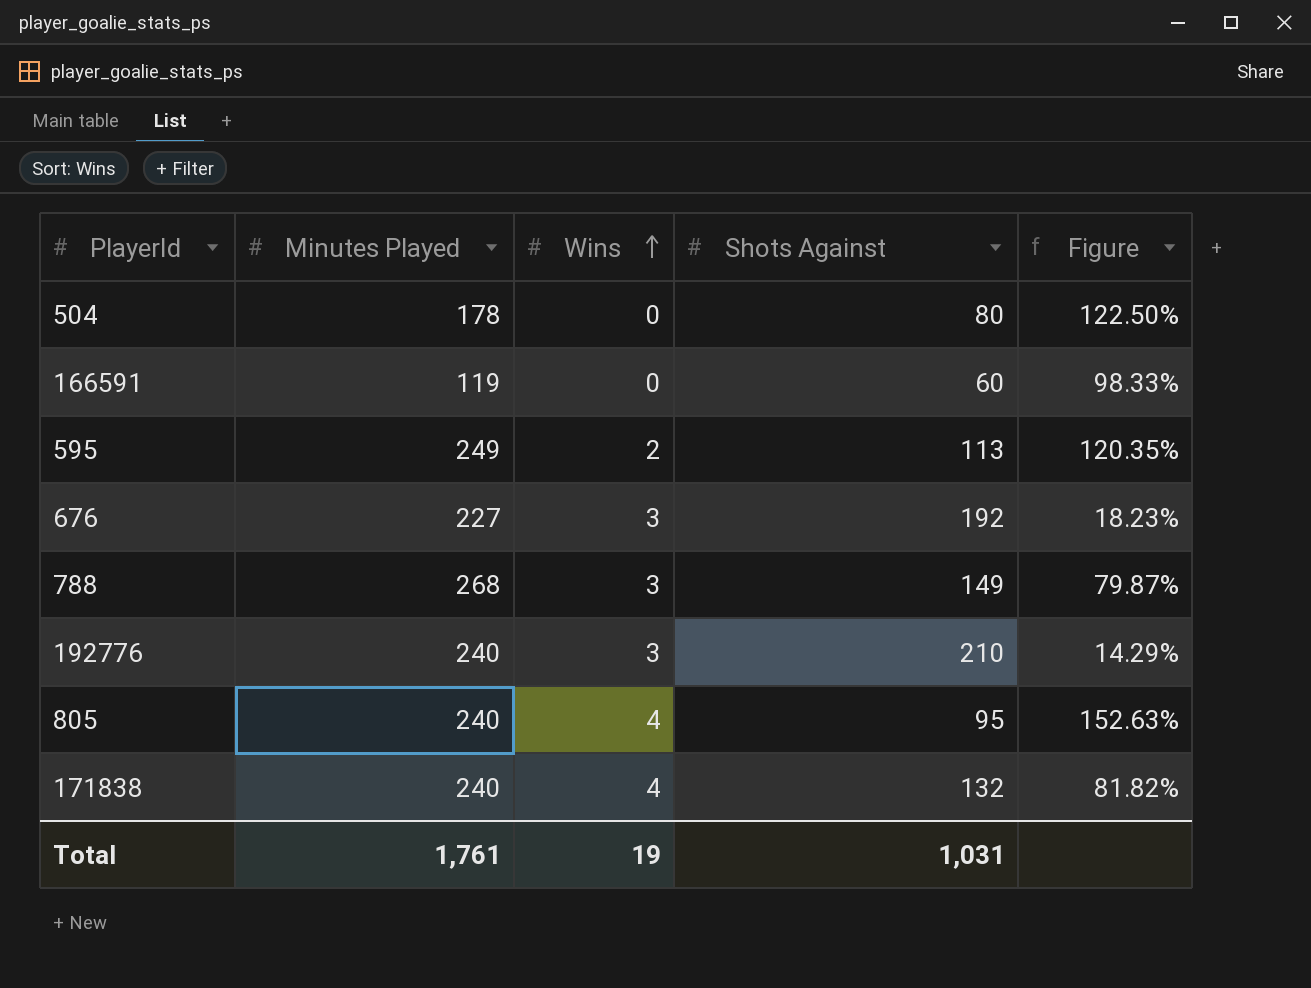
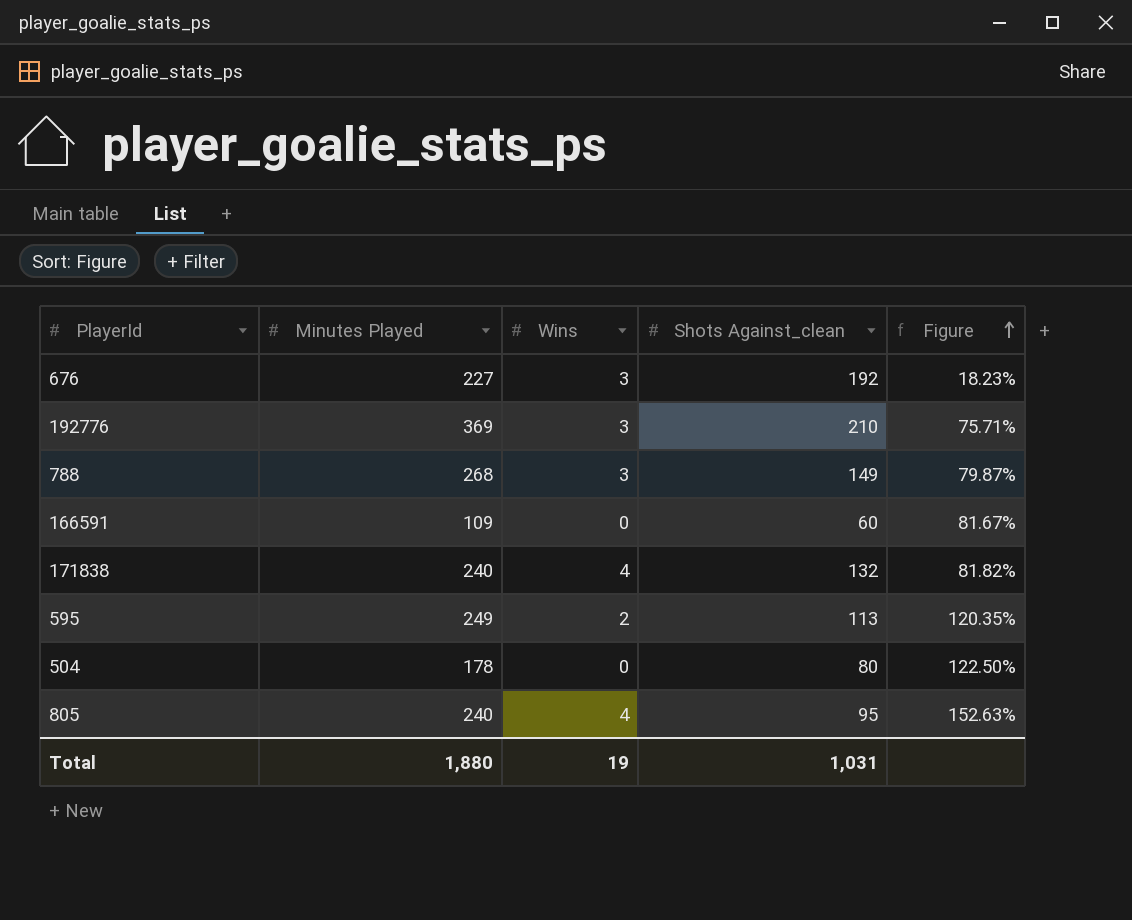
row order: Wins ascending -> Figure ascending
column name: Shots Against -> Shots Against_clean
192776 | Minutes Played: 240 -> 369
192776 | Figure: 14.29% -> 75.71%
166591 | Minutes Played: 119 -> 109
166591 | Figure: 98.33% -> 81.67%
Total | Minutes Played: 1,761 -> 1,880

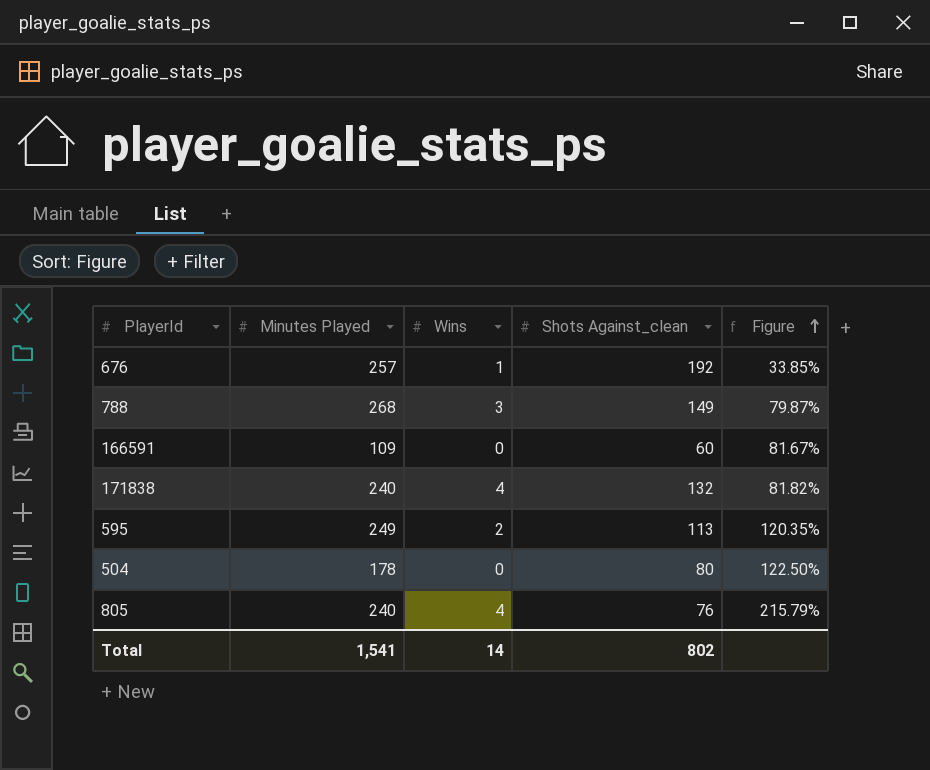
row 192776: 369 | 3 | 210 | 75.71% -> none
676 | Minutes Played: 227 -> 257
676 | Wins: 3 -> 1
676 | Figure: 18.23% -> 33.85%
805 | Shots Against_clean: 95 -> 76
805 | Figure: 152.63% -> 215.79%
Total | Minutes Played: 1,880 -> 1,541
Total | Wins: 19 -> 14
Total | Shots Against_clean: 1,031 -> 802

